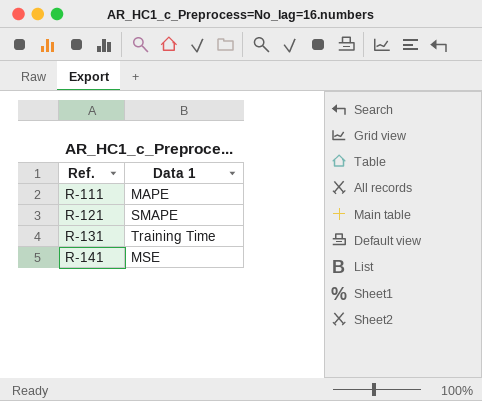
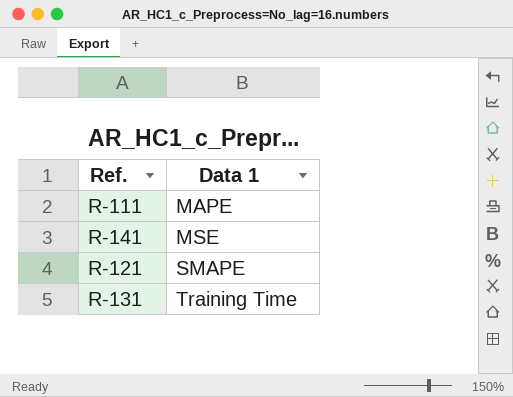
row order: Ref. ascending -> Data 1 ascending

